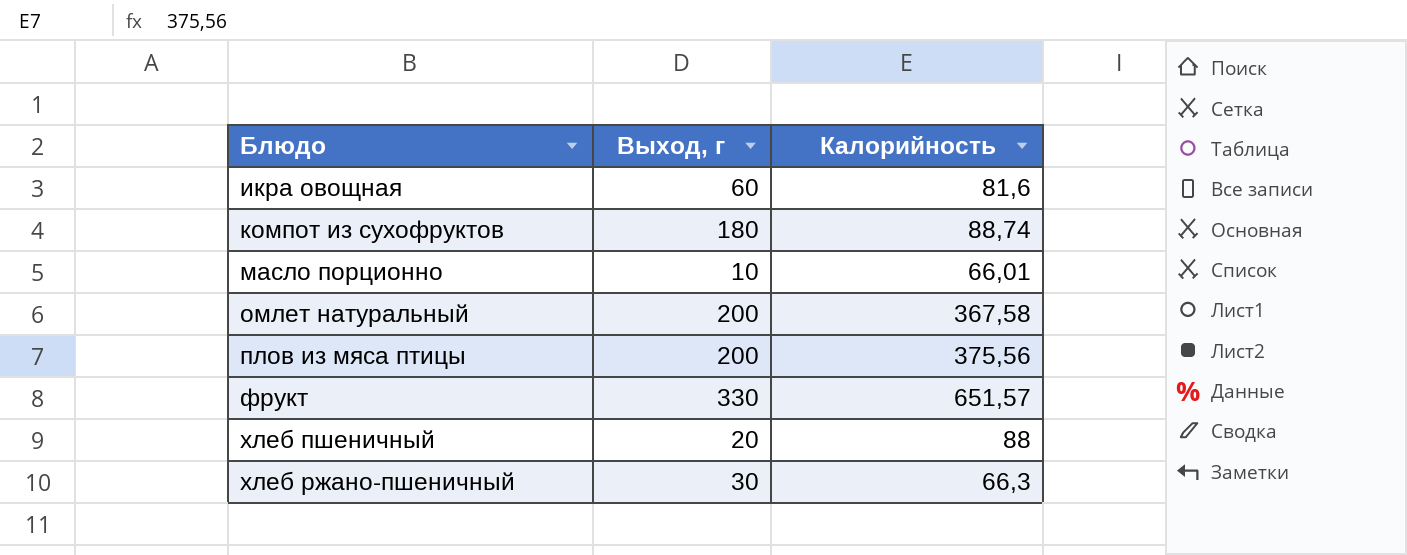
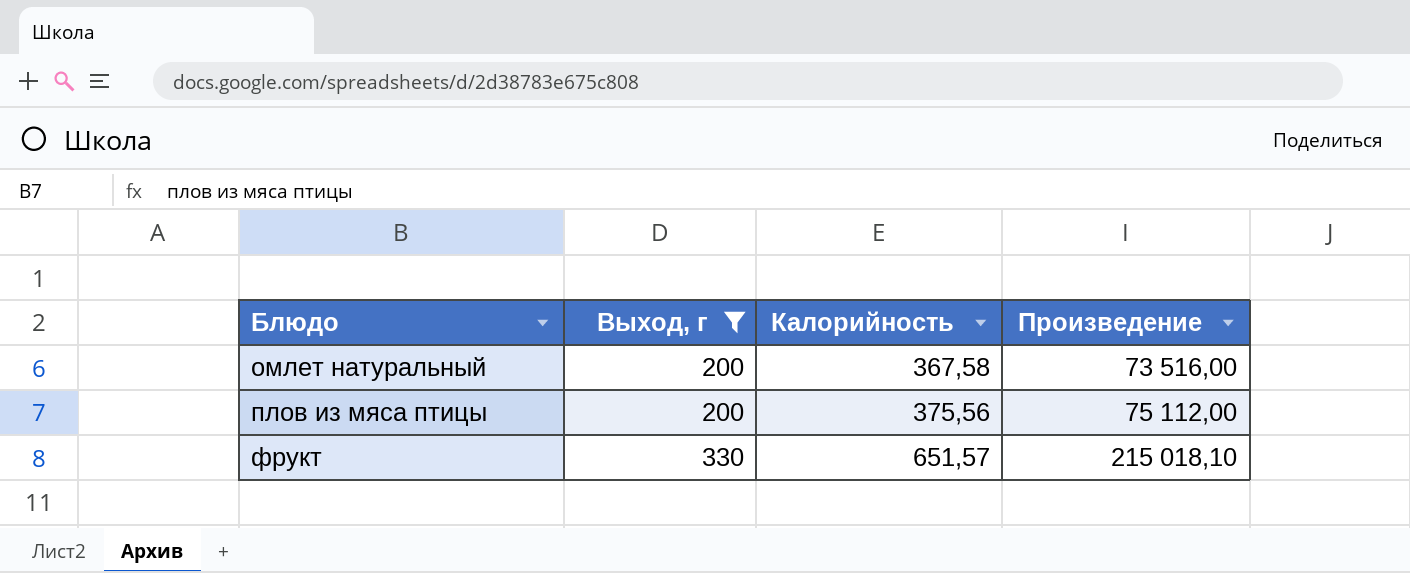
filter: none -> Выход, г >= 200
column Произведение | formula: none -> [Выход, г] * [Калорийность]

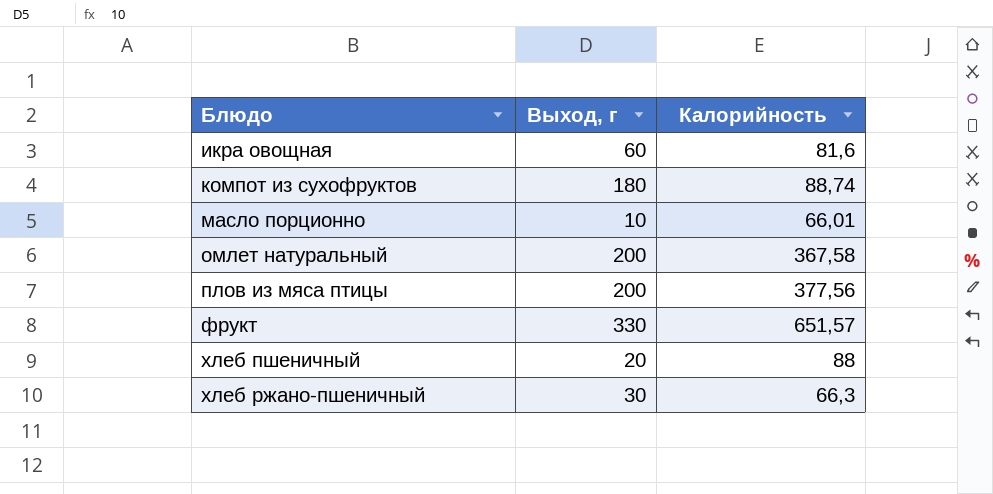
filter: Выход, г >= 200 -> none
column Произведение | formula: [Выход, г] * [Калорийность] -> none
плов из мяса птицы | Калорийность: 375,56 -> 377,56

